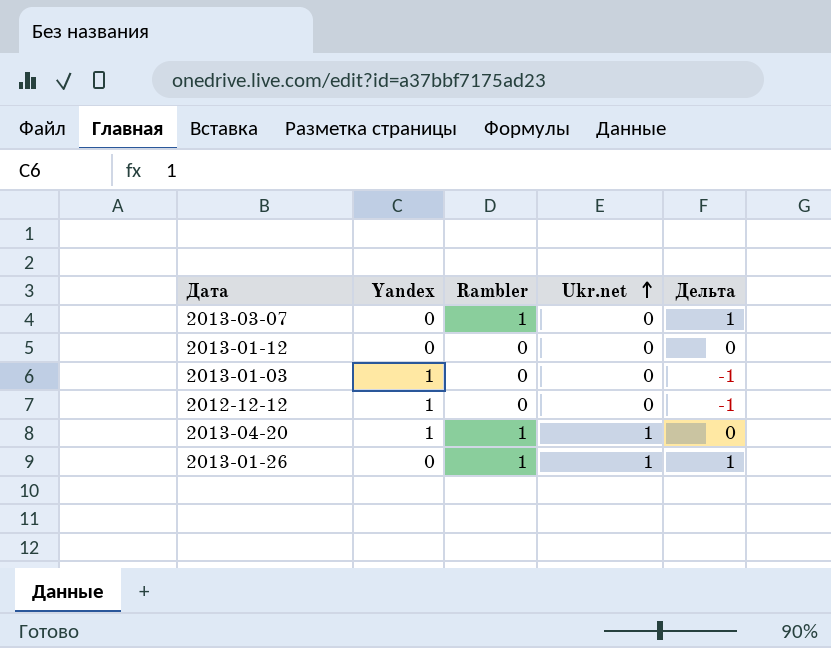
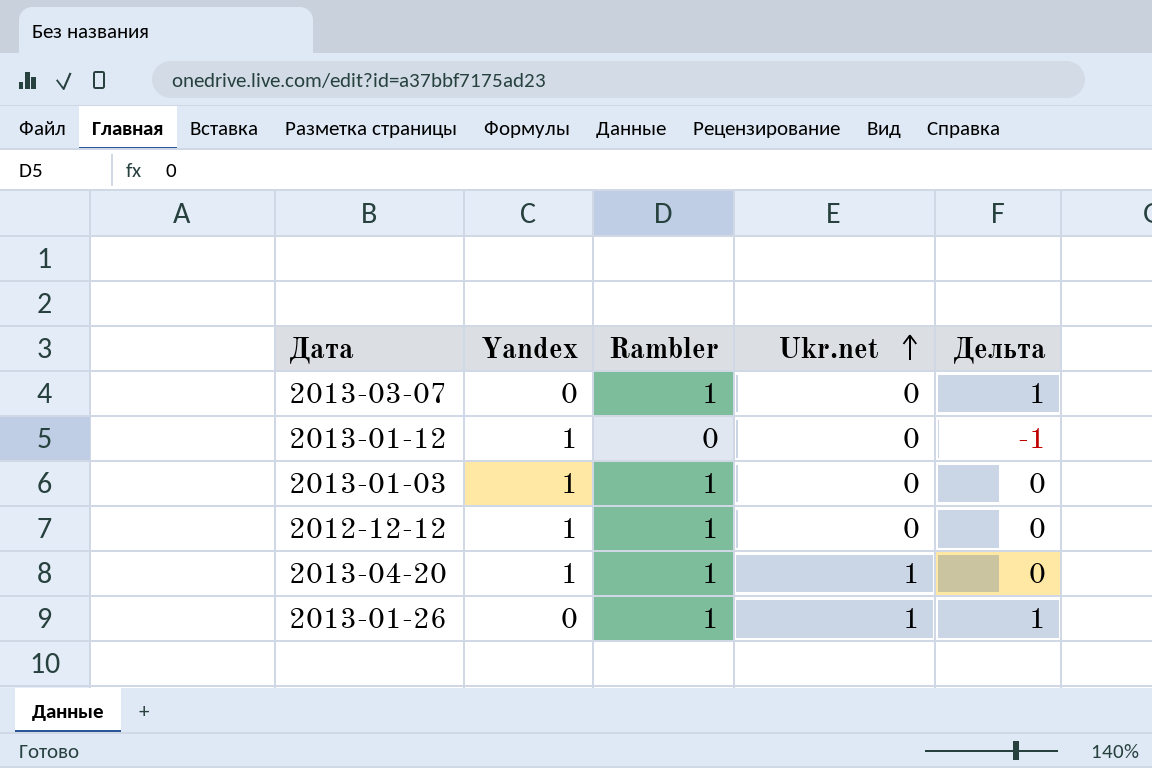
2013-01-12 | Yandex: 0 -> 1
2013-01-12 | Дельта: 0 -> -1
2013-01-03 | Rambler: 0 -> 1
2013-01-03 | Дельта: -1 -> 0
2012-12-12 | Rambler: 0 -> 1
2012-12-12 | Дельта: -1 -> 0

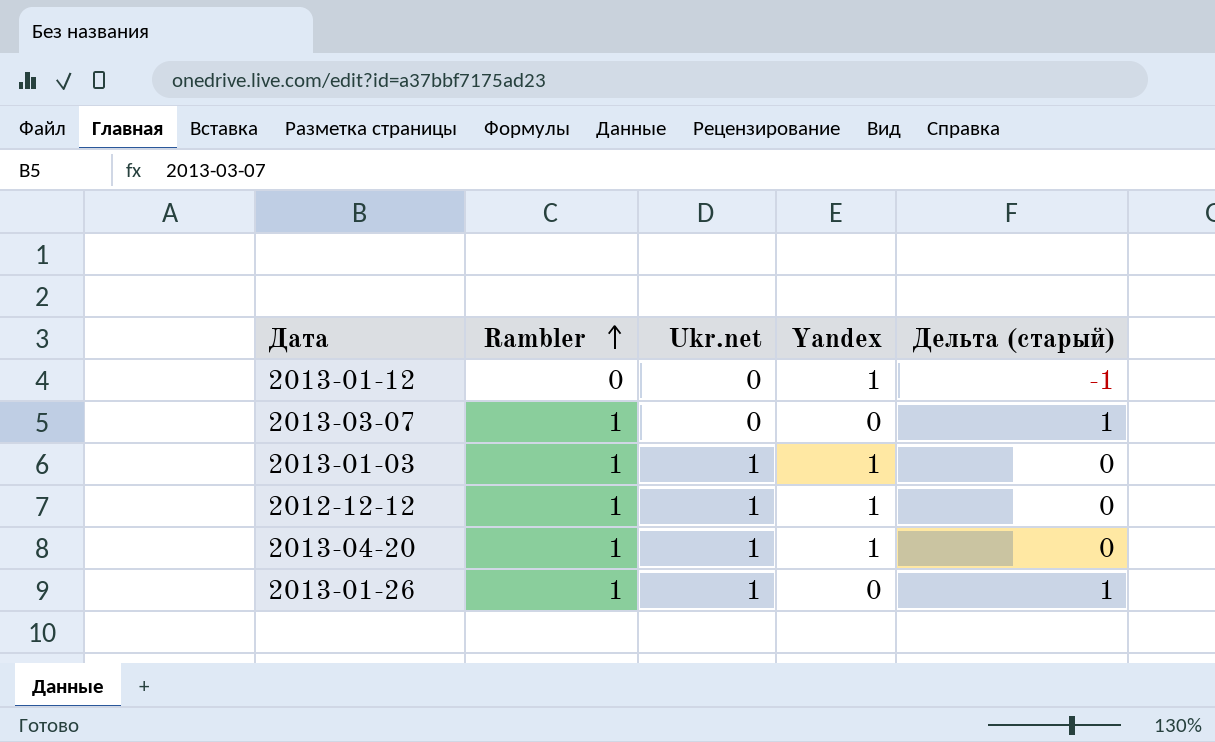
row order: Ukr.net ascending -> Rambler ascending
column Yandex | position: 2 -> 4
column name: Дельта -> Дельта (старый)
2013-01-03 | Ukr.net: 0 -> 1
2012-12-12 | Ukr.net: 0 -> 1

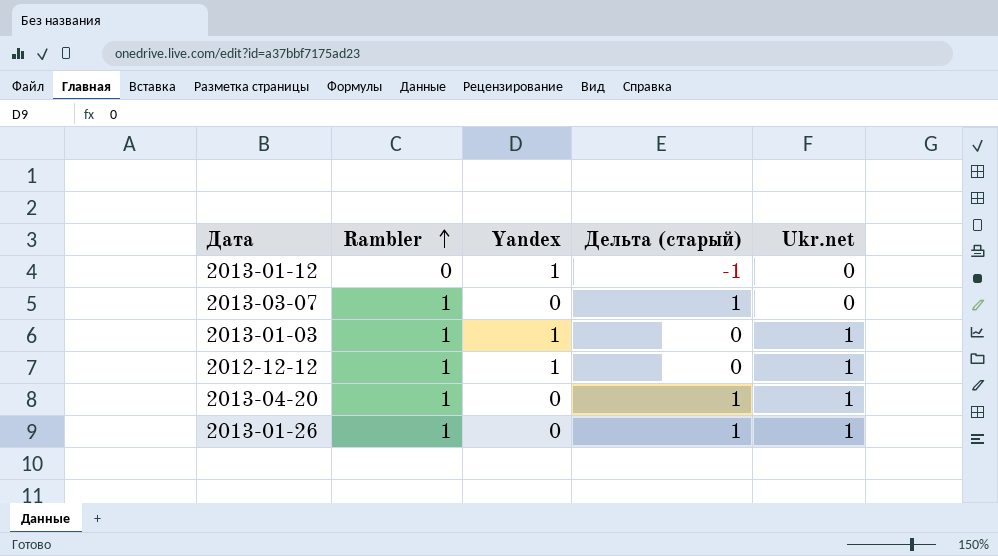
column Ukr.net | position: 3 -> 5
2013-04-20 | Yandex: 1 -> 0
2013-04-20 | Дельта (старый): 0 -> 1

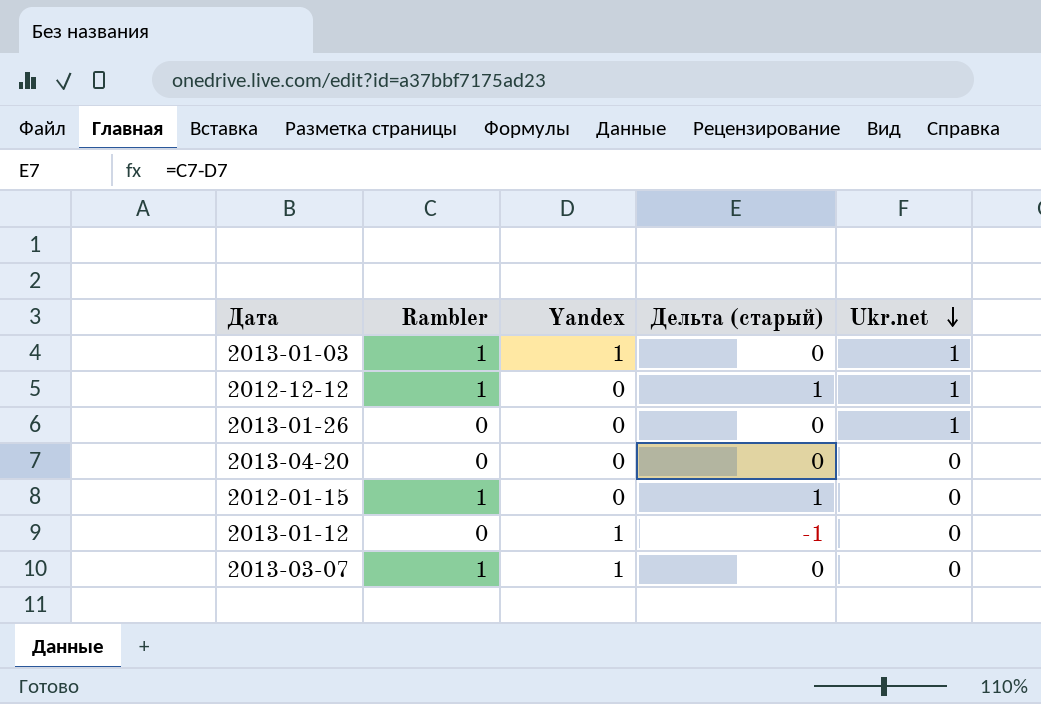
row order: Rambler ascending -> Ukr.net descending
2012-12-12 | Yandex: 1 -> 0
2012-12-12 | Дельта (старый): 0 -> 1
2013-01-26 | Rambler: 1 -> 0
2013-01-26 | Дельта (старый): 1 -> 0
2013-04-20 | Rambler: 1 -> 0
2013-04-20 | Дельта (старый): 1 -> 0
2013-04-20 | Ukr.net: 1 -> 0
row 2012-01-15: none -> 1 | 0 | 1 | 0
2013-03-07 | Yandex: 0 -> 1
2013-03-07 | Дельта (старый): 1 -> 0

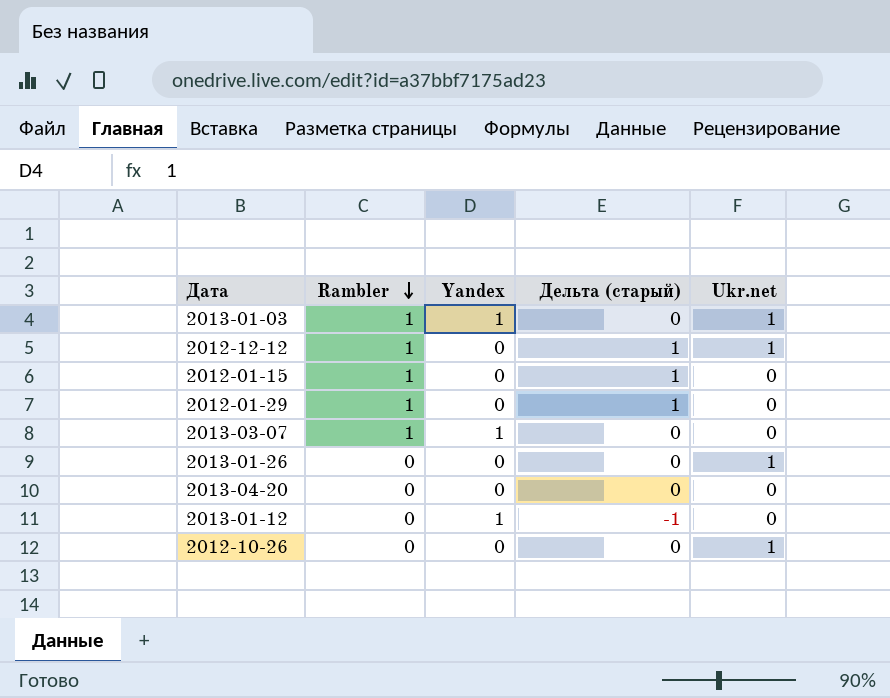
row order: Ukr.net descending -> Rambler descending
row 2012-01-29: none -> 1 | 0 | 1 | 0
row 2012-10-26: none -> 0 | 0 | 0 | 1

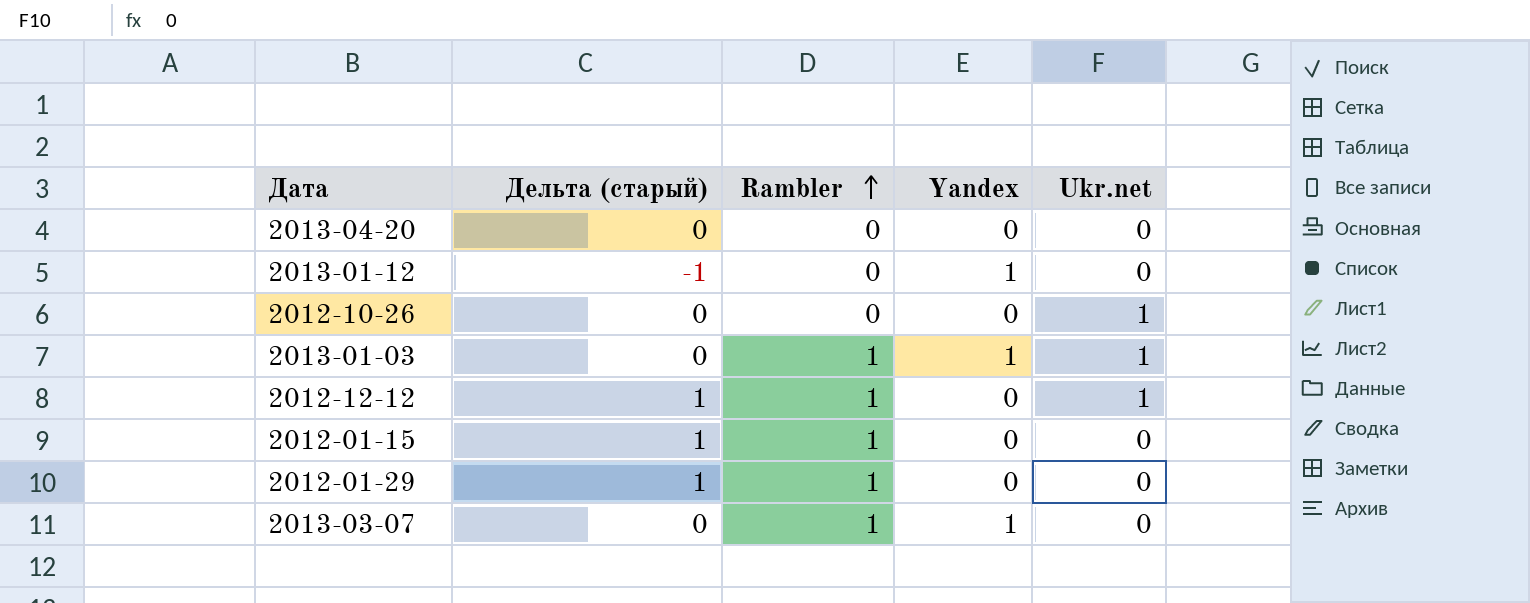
row order: Rambler descending -> Rambler ascending
column Дельта (старый) | position: 4 -> 2
row 2013-01-26: 0 | 0 | 0 | 1 -> none

